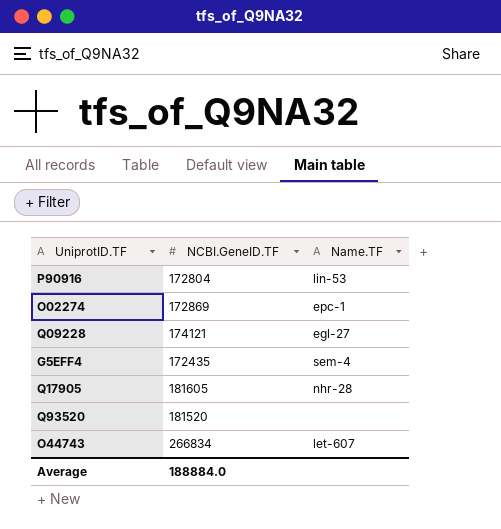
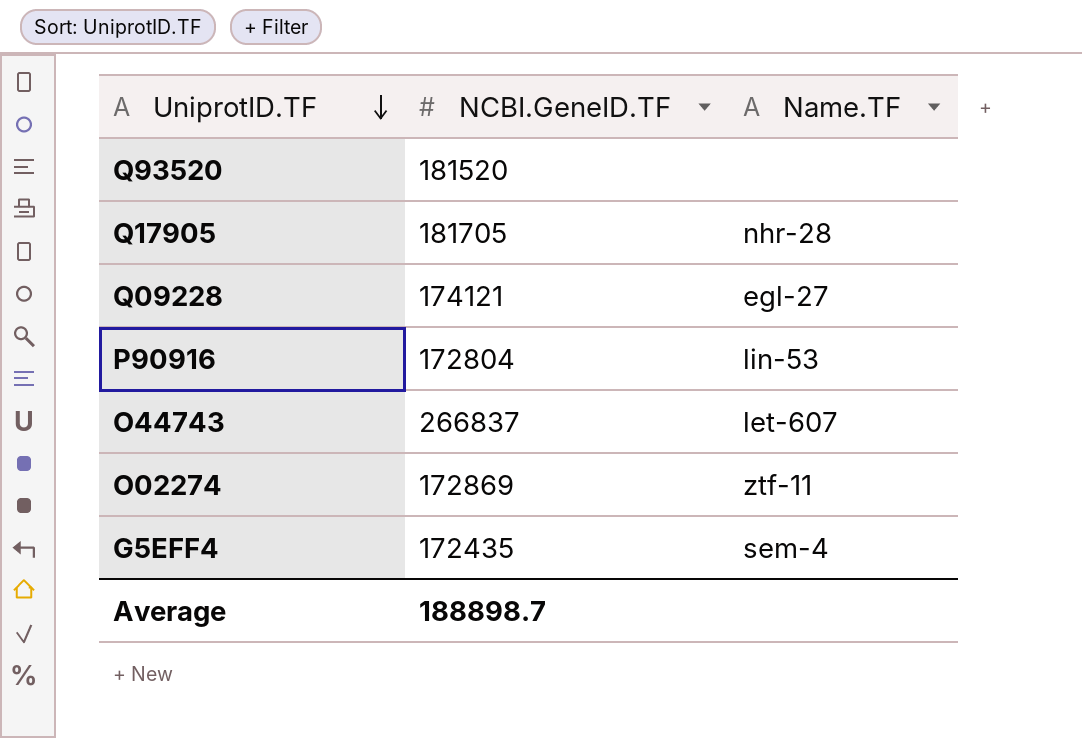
row order: none -> UniprotID.TF descending
Q17905 | NCBI.GeneID.TF: 181605 -> 181705
O44743 | NCBI.GeneID.TF: 266834 -> 266837
O02274 | Name.TF: epc-1 -> ztf-11
Average | NCBI.GeneID.TF: 188884.0 -> 188898.7

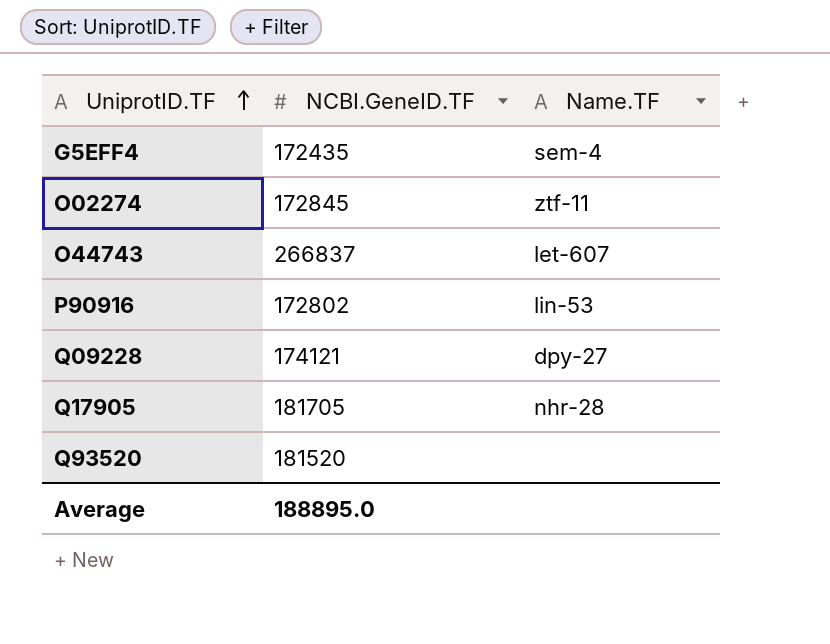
row order: UniprotID.TF descending -> UniprotID.TF ascending
O02274 | NCBI.GeneID.TF: 172869 -> 172845
P90916 | NCBI.GeneID.TF: 172804 -> 172802
Q09228 | Name.TF: egl-27 -> dpy-27
Average | NCBI.GeneID.TF: 188898.7 -> 188895.0

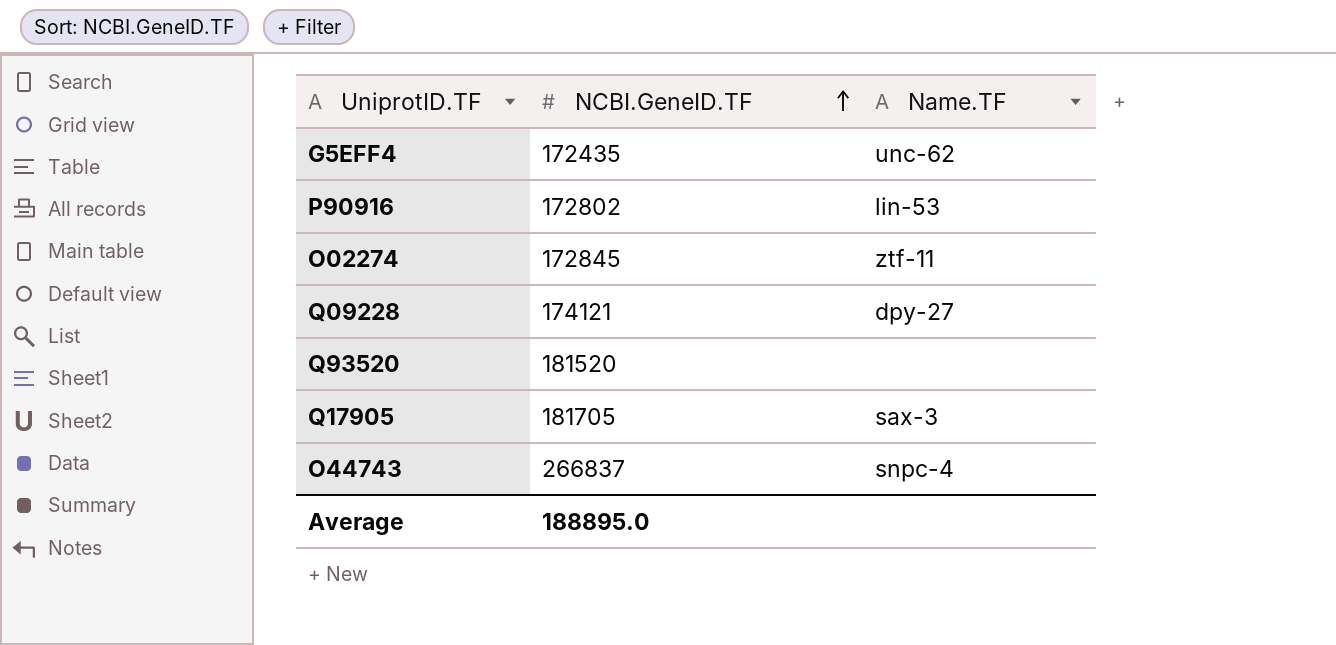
row order: UniprotID.TF ascending -> NCBI.GeneID.TF ascending
G5EFF4 | Name.TF: sem-4 -> unc-62
Q17905 | Name.TF: nhr-28 -> sax-3
O44743 | Name.TF: let-607 -> snpc-4

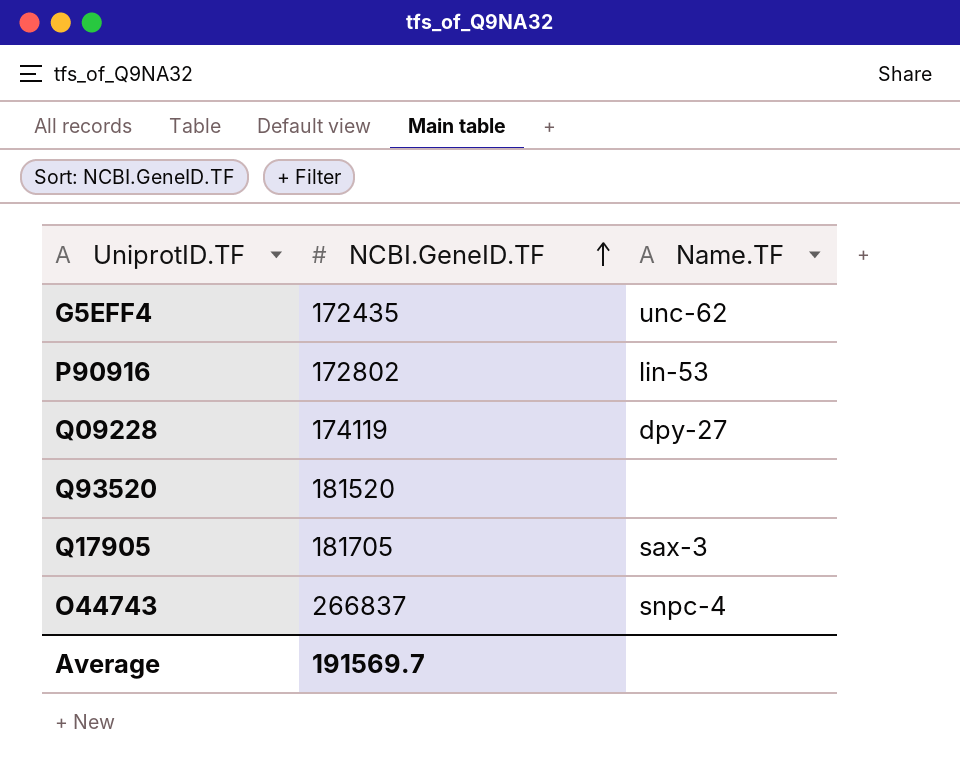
row O02274: 172845 | ztf-11 -> none
Q09228 | NCBI.GeneID.TF: 174121 -> 174119
Average | NCBI.GeneID.TF: 188895.0 -> 191569.7

